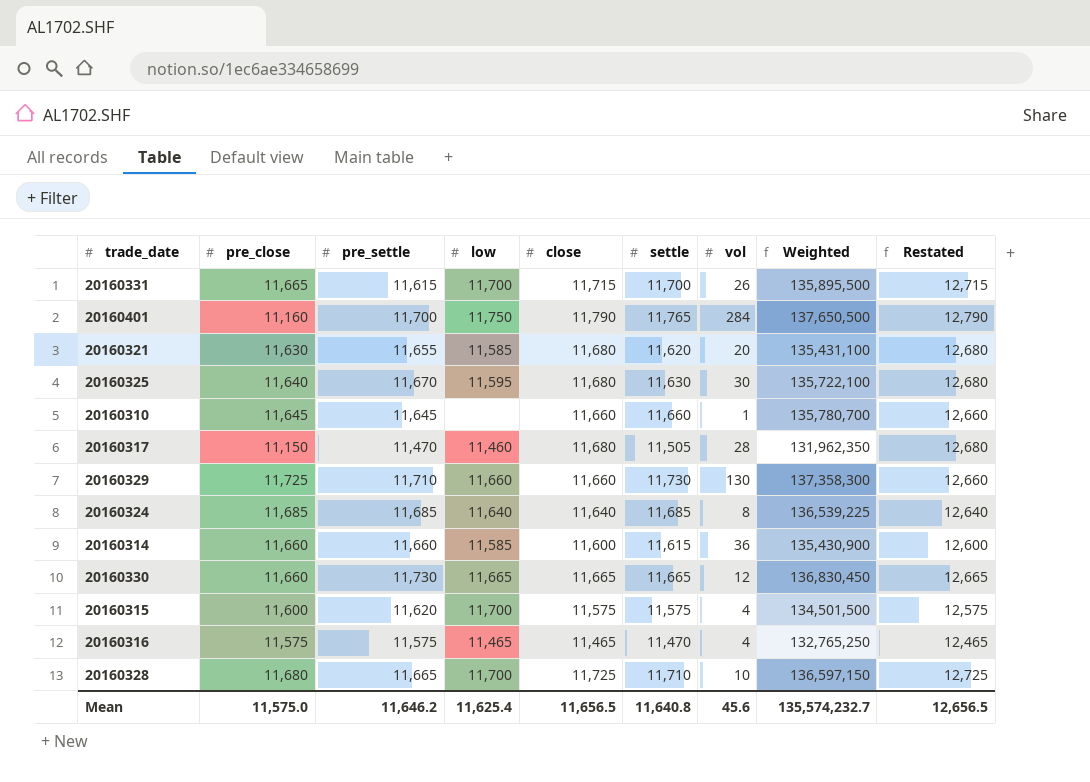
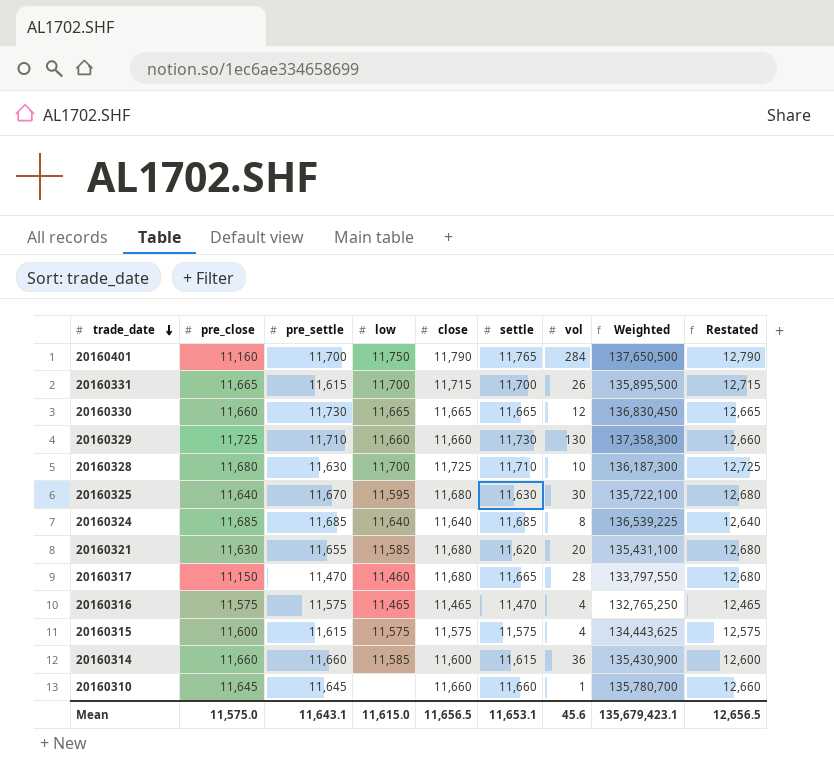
row order: none -> trade_date descending
20160328 | pre_settle: 11,665 -> 11,630
20160328 | Weighted: 136,597,150 -> 136,187,300
20160317 | settle: 11,505 -> 11,665
20160317 | Weighted: 131,962,350 -> 133,797,550
20160315 | pre_settle: 11,620 -> 11,615
20160315 | low: 11,700 -> 11,575
20160315 | Weighted: 134,501,500 -> 134,443,625
Mean | pre_settle: 11,646.2 -> 11,643.1
Mean | low: 11,625.4 -> 11,615.0
Mean | settle: 11,640.8 -> 11,653.1
Mean | Weighted: 135,574,232.7 -> 135,679,423.1

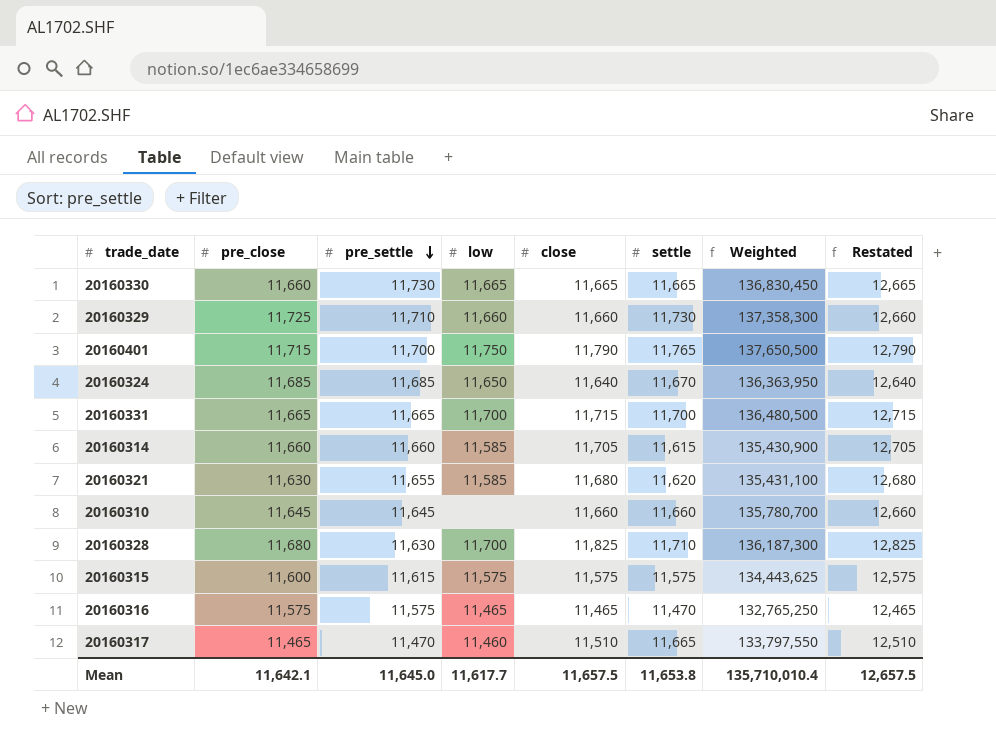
row order: trade_date descending -> pre_settle descending
column vol | position: 7 -> none
row 20160325: 11,640 | 11,670 | 11,595 | 11,680 | 11,630 | 30 | 135,722,100 | 12,680 -> none
20160401 | pre_close: 11,160 -> 11,715
20160324 | low: 11,640 -> 11,650
20160324 | settle: 11,685 -> 11,670
20160324 | Weighted: 136,539,225 -> 136,363,950
20160331 | pre_settle: 11,615 -> 11,665
20160331 | Weighted: 135,895,500 -> 136,480,500
20160314 | close: 11,600 -> 11,705
20160314 | Restated: 12,600 -> 12,705
20160328 | close: 11,725 -> 11,825
20160328 | Restated: 12,725 -> 12,825
20160317 | pre_close: 11,150 -> 11,465
20160317 | close: 11,680 -> 11,510
20160317 | Restated: 12,680 -> 12,510
Mean | pre_close: 11,575.0 -> 11,642.1
Mean | pre_settle: 11,643.1 -> 11,645.0
Mean | low: 11,615.0 -> 11,617.7
Mean | close: 11,656.5 -> 11,657.5
Mean | settle: 11,653.1 -> 11,653.8
Mean | Weighted: 135,679,423.1 -> 135,710,010.4
Mean | Restated: 12,656.5 -> 12,657.5

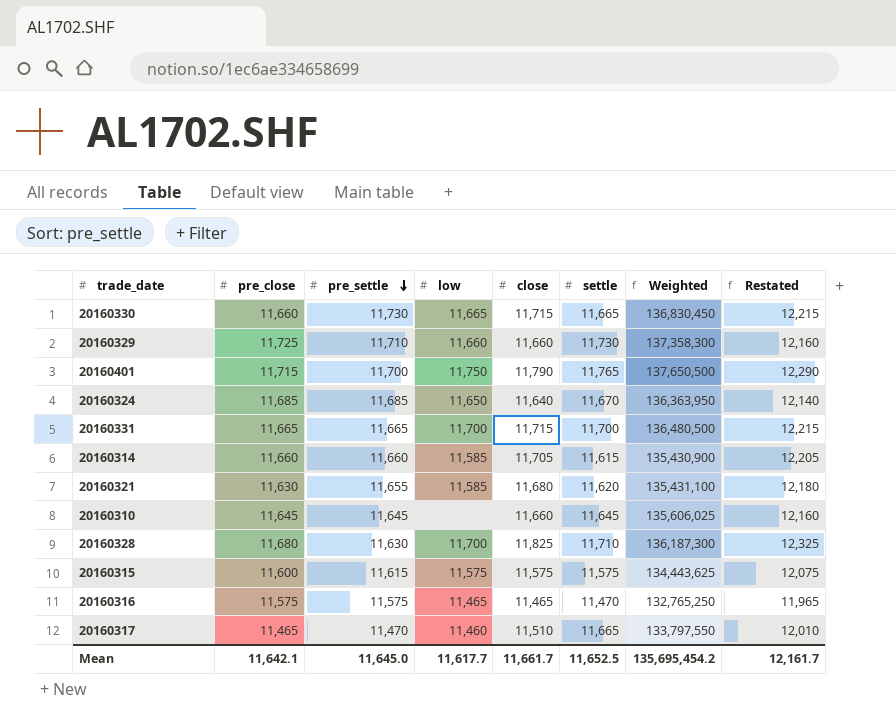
column Restated | formula: [close] + 1000 -> [close] + 500
20160330 | close: 11,665 -> 11,715
20160310 | settle: 11,660 -> 11,645
20160310 | Weighted: 135,780,700 -> 135,606,025
Mean | close: 11,657.5 -> 11,661.7
Mean | settle: 11,653.8 -> 11,652.5
Mean | Weighted: 135,710,010.4 -> 135,695,454.2
Mean | Restated: 12,657.5 -> 12,161.7

